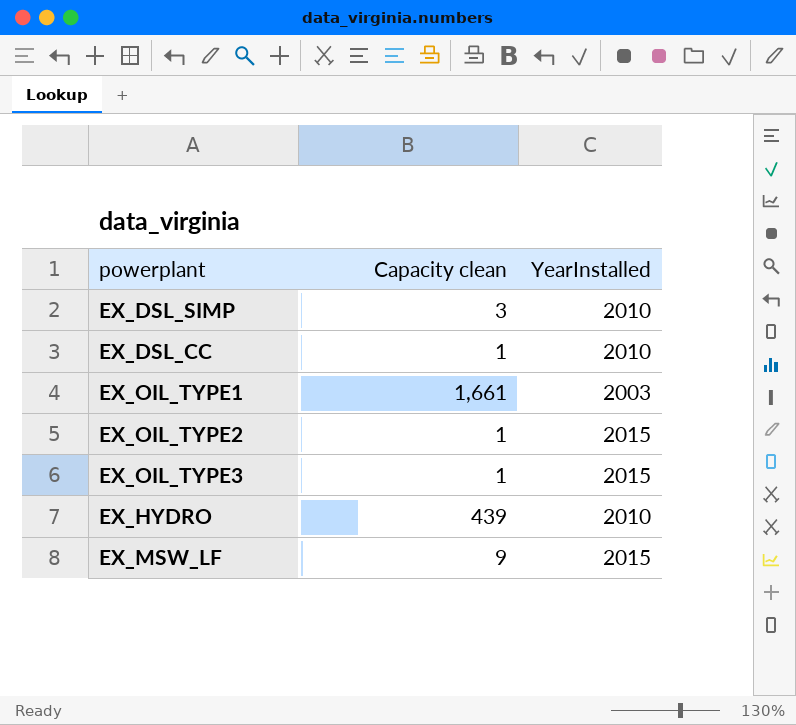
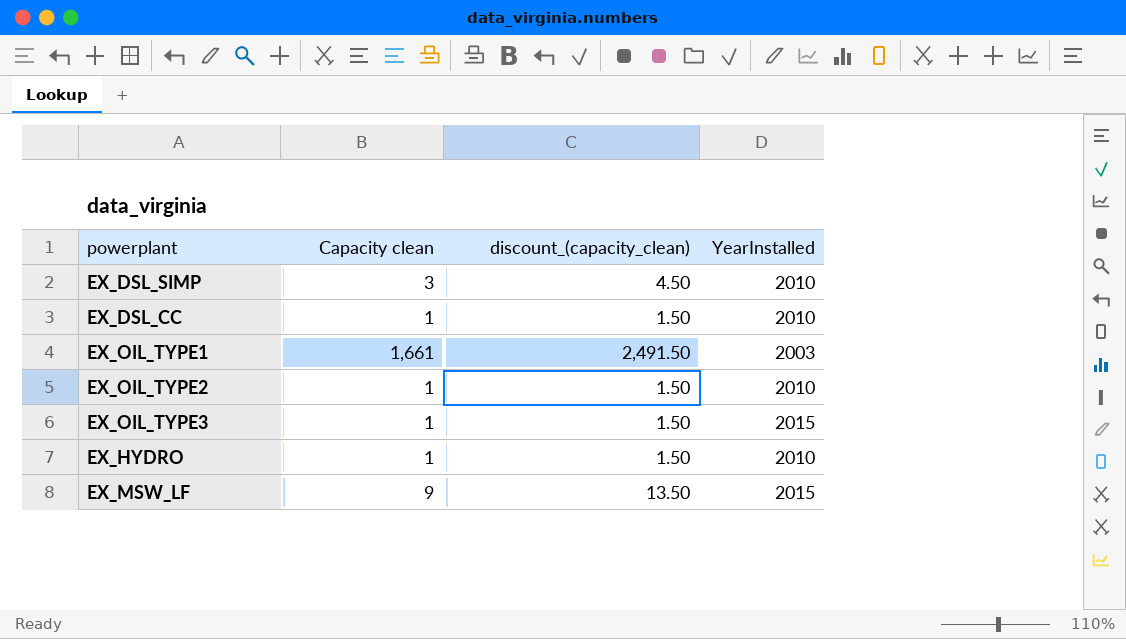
column discount_(capacity_clean) | formula: none -> [Capacity clean] * 1.5
EX_OIL_TYPE2 | YearInstalled: 2015 -> 2010
EX_HYDRO | Capacity clean: 439 -> 1

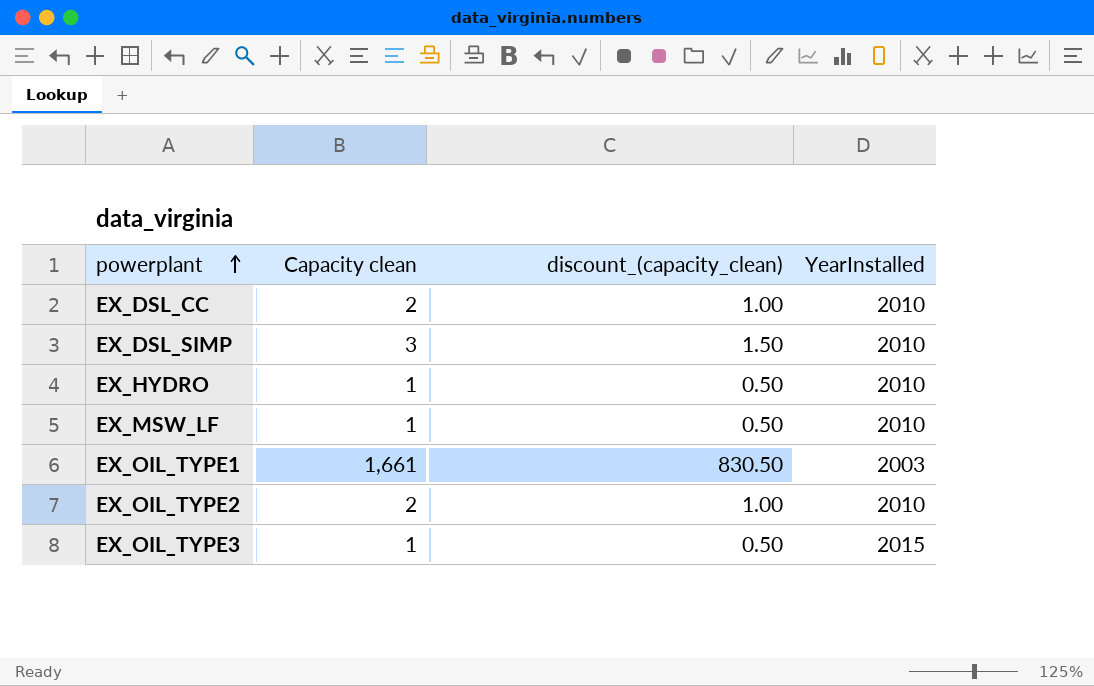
row order: none -> powerplant ascending
column discount_(capacity_clean) | formula: [Capacity clean] * 1.5 -> [Capacity clean] * 0.5
EX_DSL_CC | Capacity clean: 1 -> 2
EX_MSW_LF | Capacity clean: 9 -> 1
EX_MSW_LF | YearInstalled: 2015 -> 2010
EX_OIL_TYPE2 | Capacity clean: 1 -> 2

